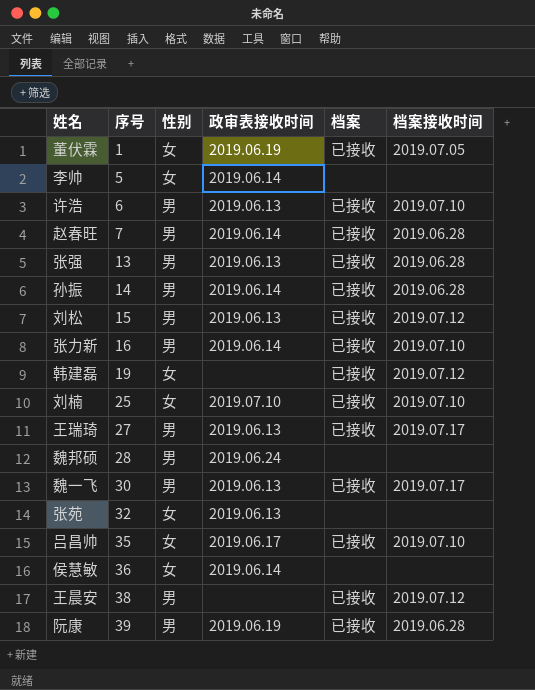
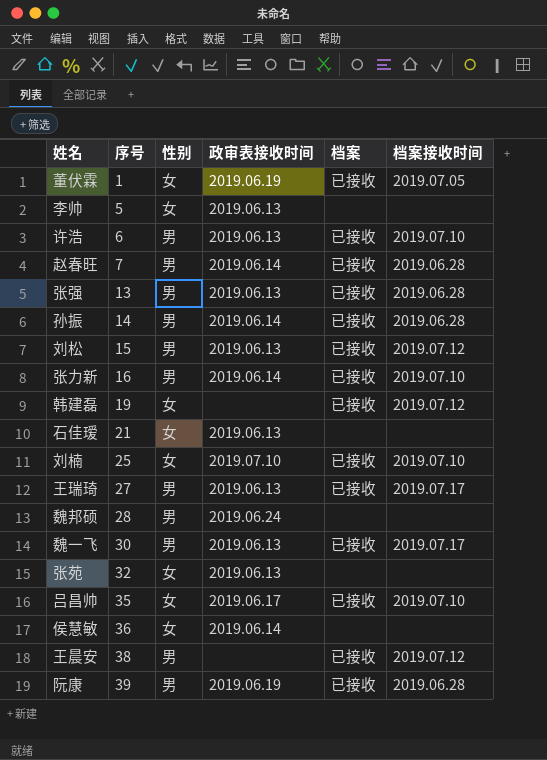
李帅 | 政审表接收时间: 2019.06.14 -> 2019.06.13
row 石佳瑷: none -> 21 | 女 | 2019.06.13 | none | none

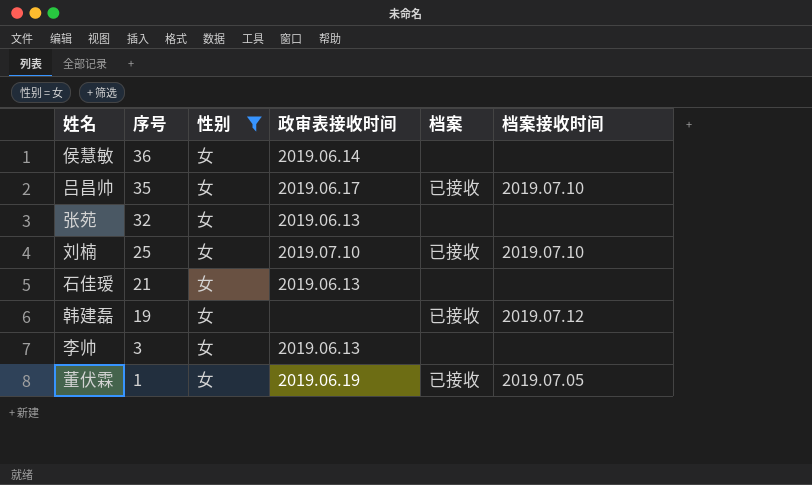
filter: none -> 性别 = 女
row order: 序号 ascending -> 序号 descending
李帅 | 序号: 5 -> 3

